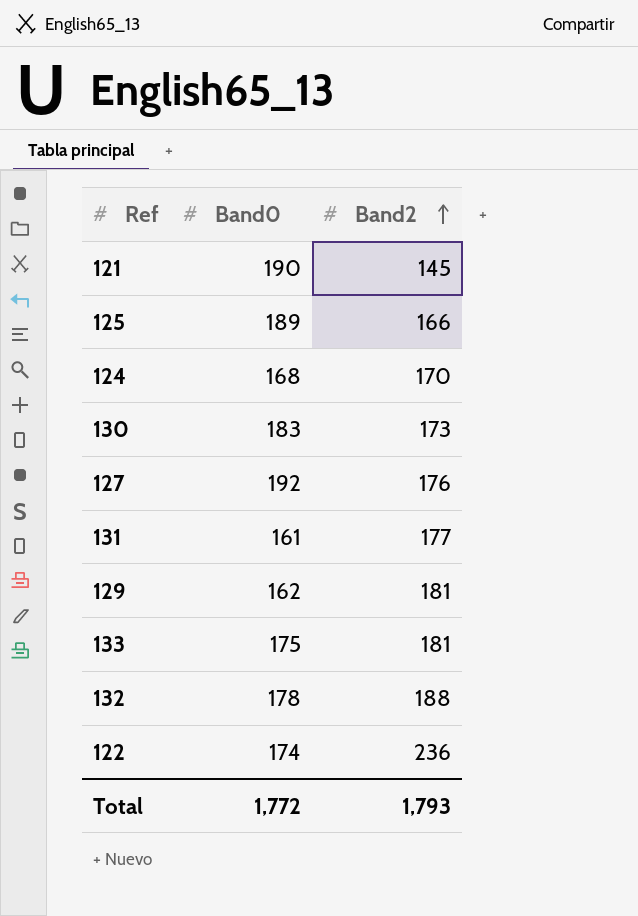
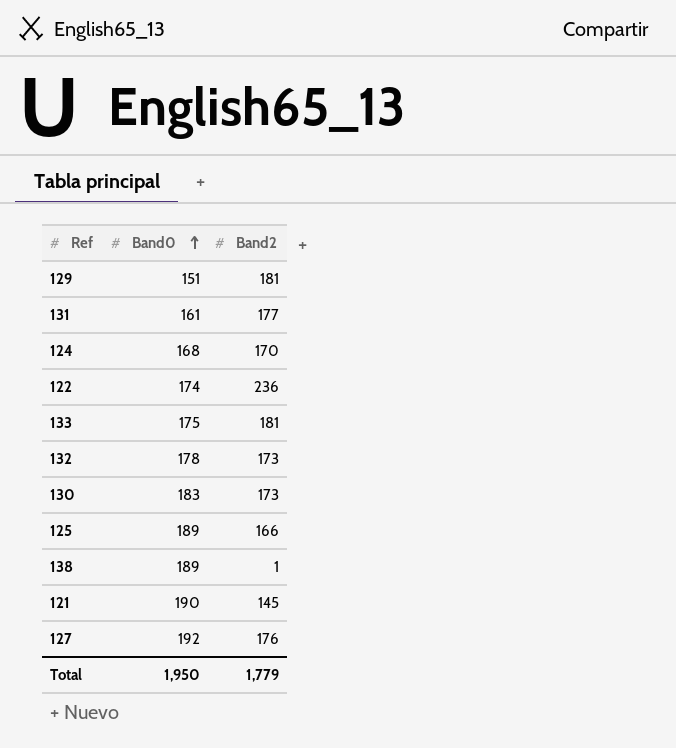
row order: Band2 ascending -> Band0 ascending
129 | Band0: 162 -> 151
132 | Band2: 188 -> 173
row 138: none -> 189 | 1
Total | Band0: 1,772 -> 1,950
Total | Band2: 1,793 -> 1,779

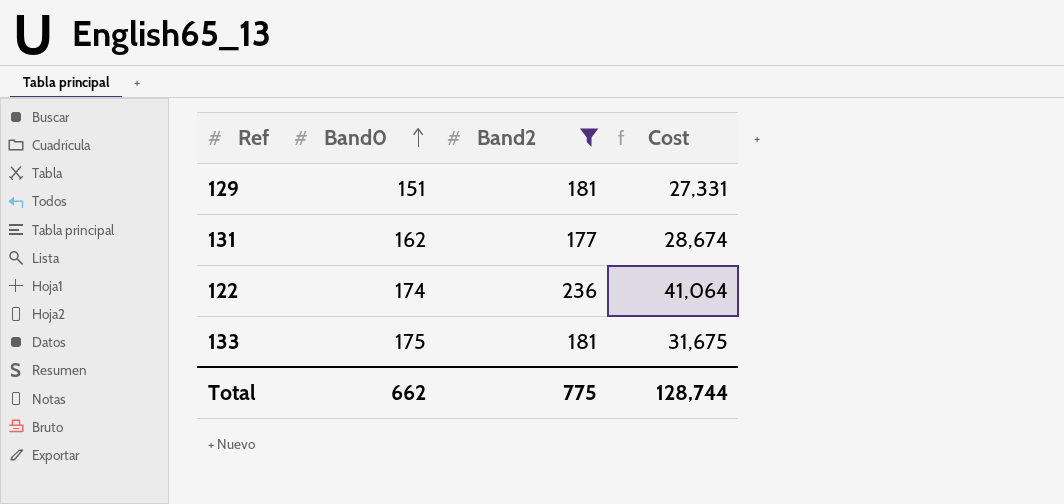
filter: none -> Band2 >= 177
column Cost | formula: none -> [Band0] * [Band2]
131 | Band0: 161 -> 162
Total | Band0: 1,950 -> 662
Total | Band2: 1,779 -> 775

